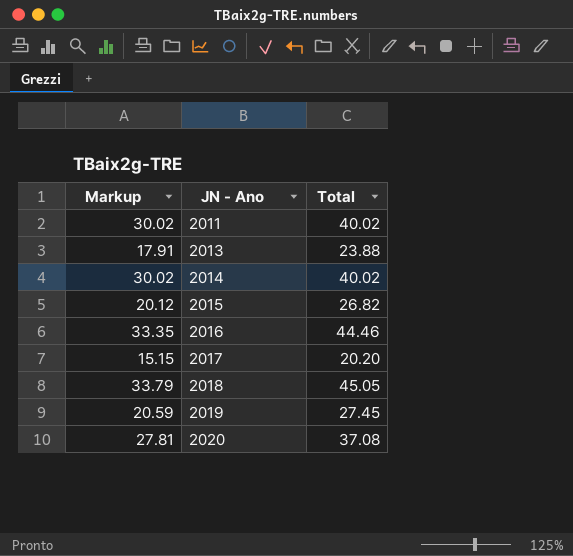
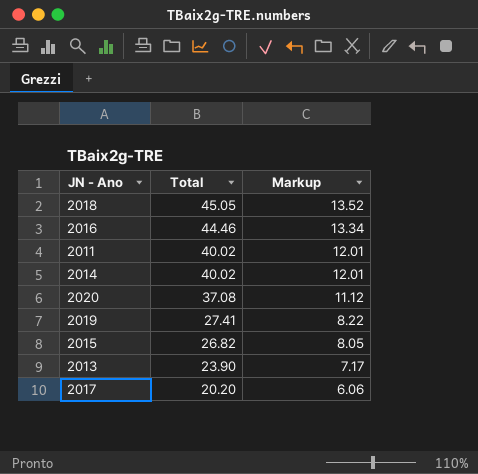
row order: JN - Ano ascending -> Total descending
column Markup | formula: [Total] * 0.75 -> [Total] * 0.3
column Markup | position: 1 -> 3
2019 | Total: 27.45 -> 27.41
2013 | Total: 23.88 -> 23.90

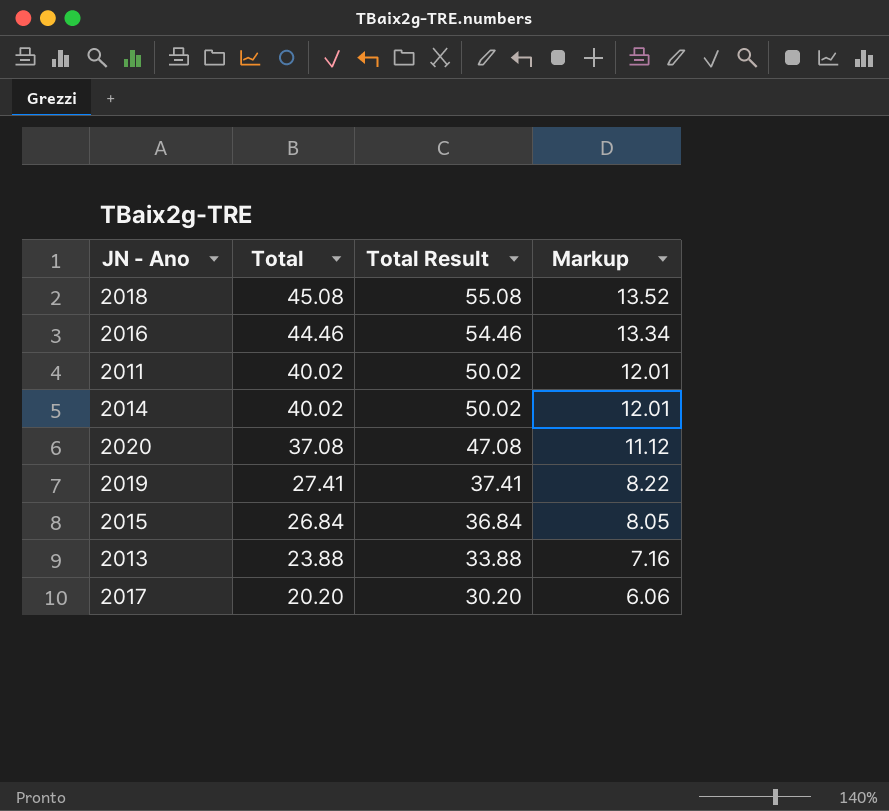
column Total Result | formula: none -> [Total] + 10
2018 | Total: 45.05 -> 45.08
2015 | Total: 26.82 -> 26.84
2013 | Total: 23.90 -> 23.88
2013 | Markup: 7.17 -> 7.16

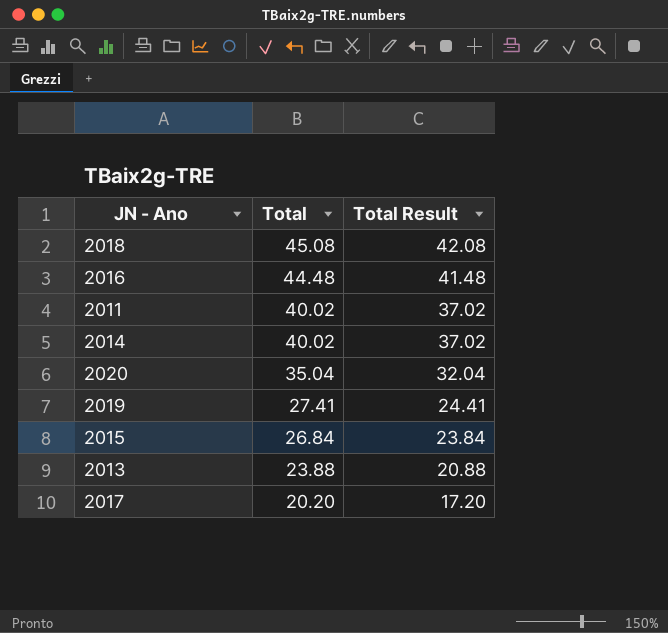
column Markup | formula: [Total] * 0.3 -> none
column Total Result | formula: [Total] + 10 -> [Total] - 3
2016 | Total: 44.46 -> 44.48
2020 | Total: 37.08 -> 35.04

